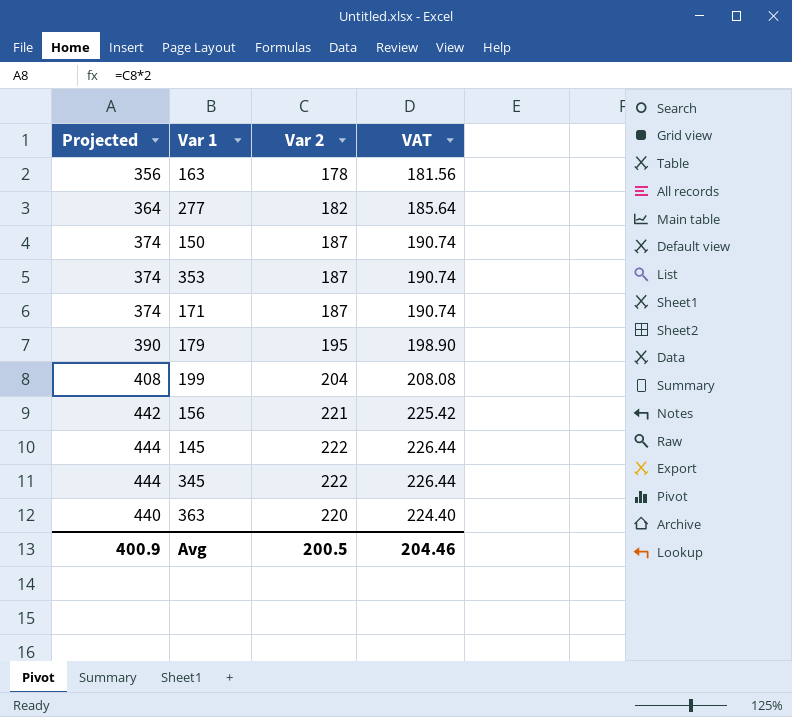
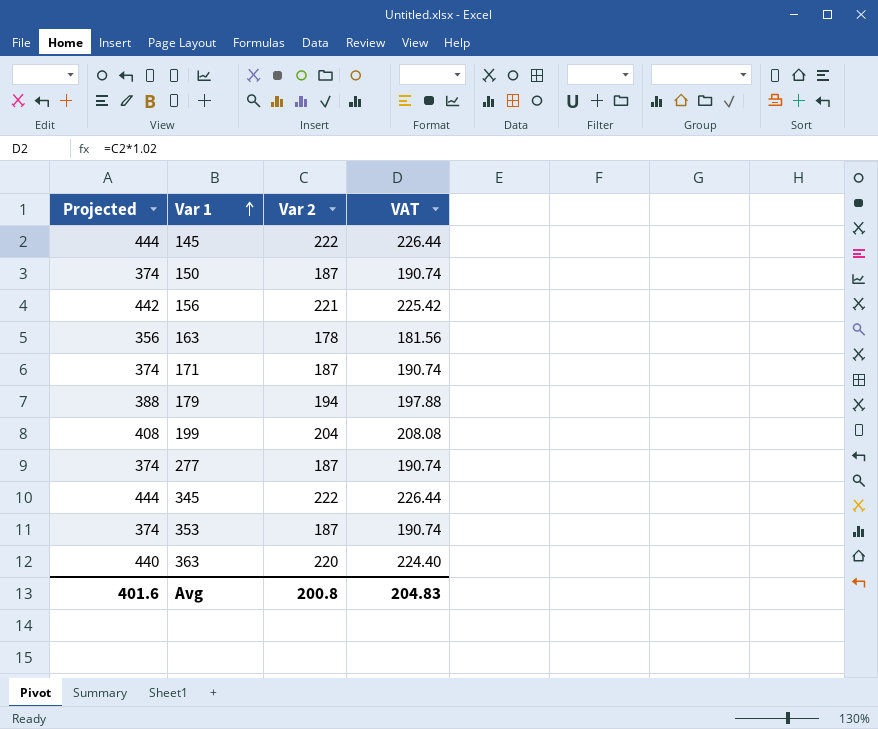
row order: none -> Var 1 ascending
179 | Projected: 390 -> 388
179 | Var 2: 195 -> 194
179 | VAT: 198.90 -> 197.88
277 | Projected: 364 -> 374
277 | Var 2: 182 -> 187
277 | VAT: 185.64 -> 190.74
Avg | Projected: 400.9 -> 401.6
Avg | Var 2: 200.5 -> 200.8
Avg | VAT: 204.46 -> 204.83

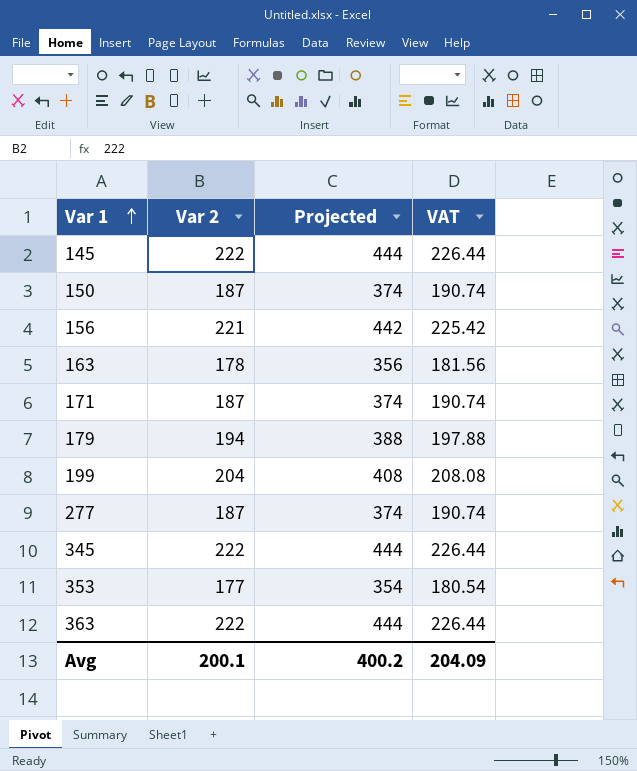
column Projected | position: 1 -> 3
353 | Var 2: 187 -> 177
353 | Projected: 374 -> 354
353 | VAT: 190.74 -> 180.54
363 | Var 2: 220 -> 222
363 | Projected: 440 -> 444
363 | VAT: 224.40 -> 226.44
Avg | Var 2: 200.8 -> 200.1
Avg | Projected: 401.6 -> 400.2
Avg | VAT: 204.83 -> 204.09

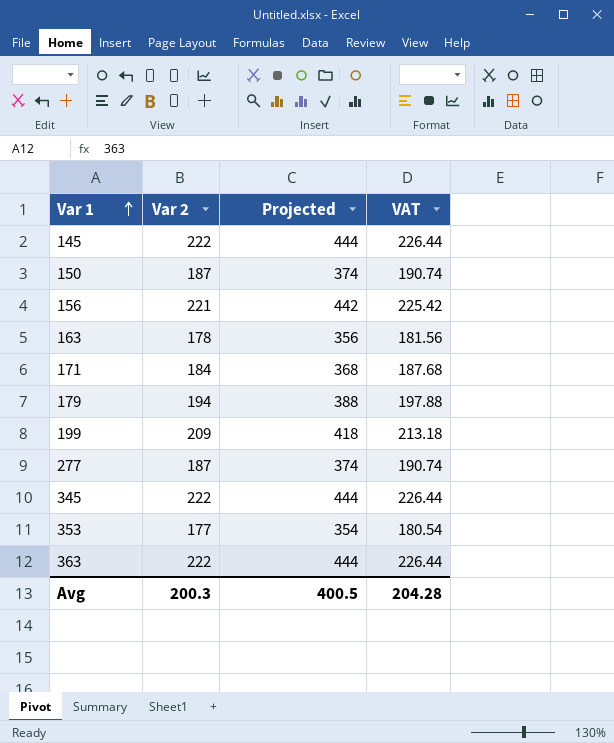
171 | Var 2: 187 -> 184
171 | Projected: 374 -> 368
171 | VAT: 190.74 -> 187.68
199 | Var 2: 204 -> 209
199 | Projected: 408 -> 418
199 | VAT: 208.08 -> 213.18
Avg | Var 2: 200.1 -> 200.3
Avg | Projected: 400.2 -> 400.5
Avg | VAT: 204.09 -> 204.28

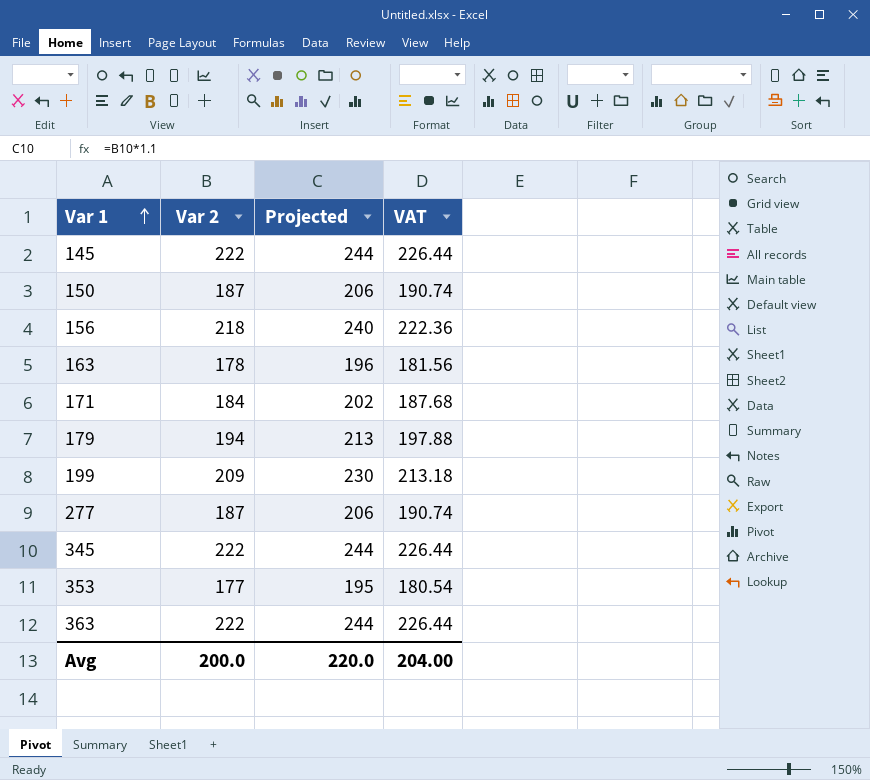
column Projected | formula: [Var 2] * 2 -> [Var 2] * 1.1
156 | Var 2: 221 -> 218
156 | VAT: 225.42 -> 222.36
Avg | Var 2: 200.3 -> 200.0
Avg | Projected: 400.5 -> 220.0
Avg | VAT: 204.28 -> 204.00

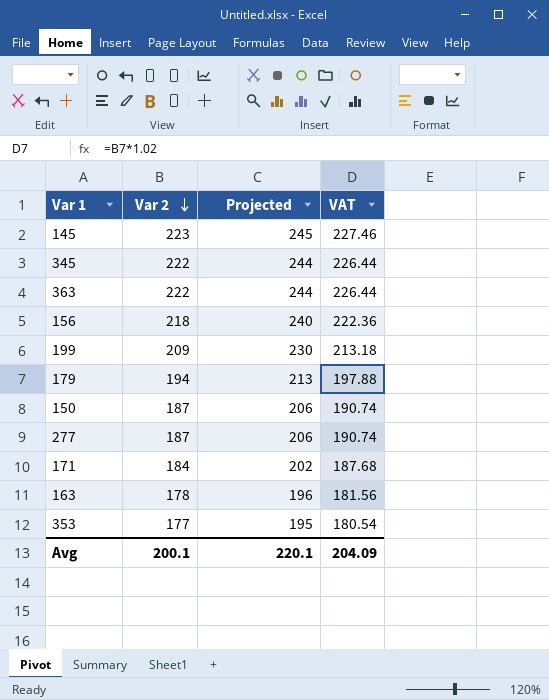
row order: Var 1 ascending -> Var 2 descending
145 | Var 2: 222 -> 223
145 | Projected: 244 -> 245
145 | VAT: 226.44 -> 227.46
Avg | Var 2: 200.0 -> 200.1
Avg | Projected: 220.0 -> 220.1
Avg | VAT: 204.00 -> 204.09

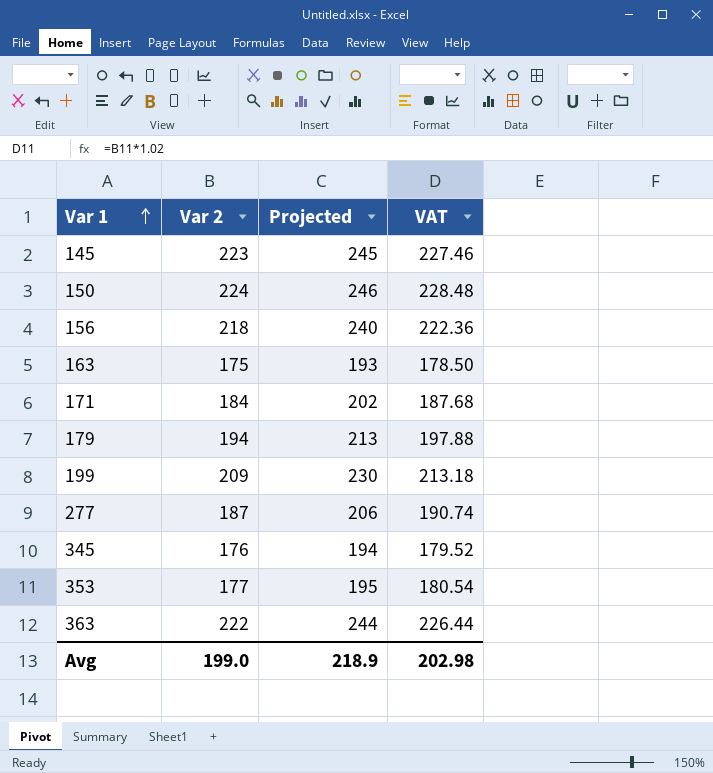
row order: Var 2 descending -> Var 1 ascending
150 | Var 2: 187 -> 224
150 | Projected: 206 -> 246
150 | VAT: 190.74 -> 228.48
163 | Var 2: 178 -> 175
163 | Projected: 196 -> 193
163 | VAT: 181.56 -> 178.50
345 | Var 2: 222 -> 176
345 | Projected: 244 -> 194
345 | VAT: 226.44 -> 179.52
Avg | Var 2: 200.1 -> 199.0
Avg | Projected: 220.1 -> 218.9
Avg | VAT: 204.09 -> 202.98

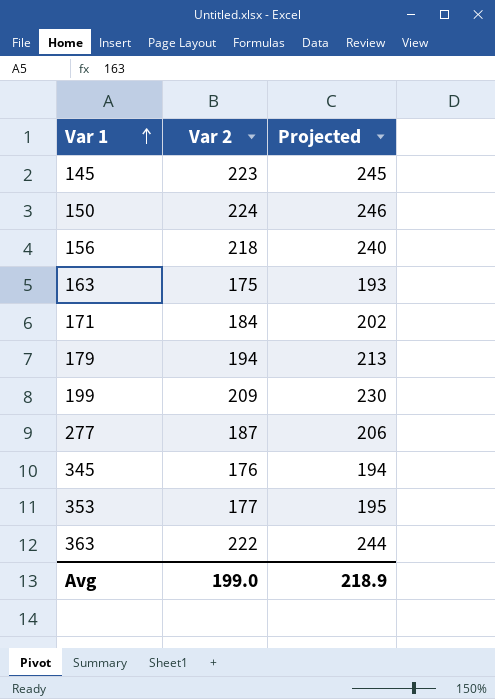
column VAT | formula: [Var 2] * 1.02 -> none

